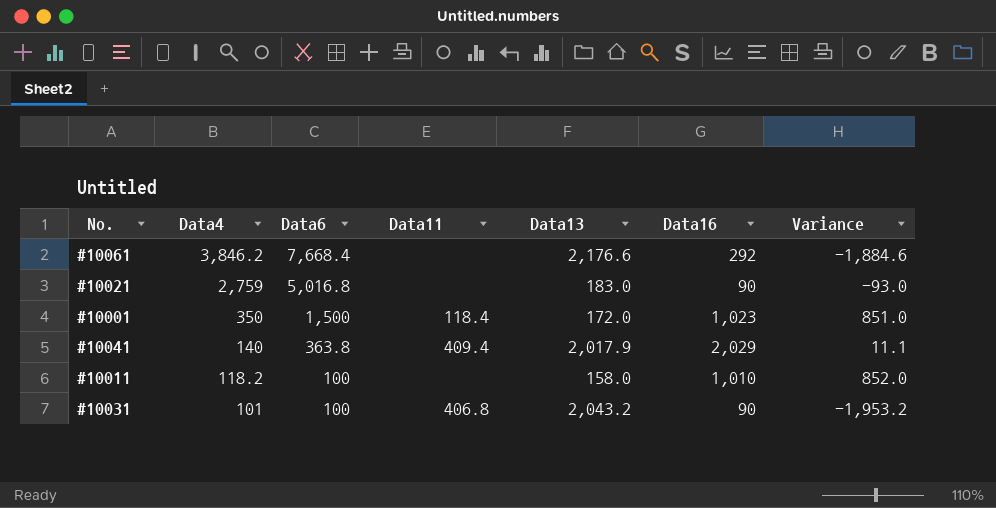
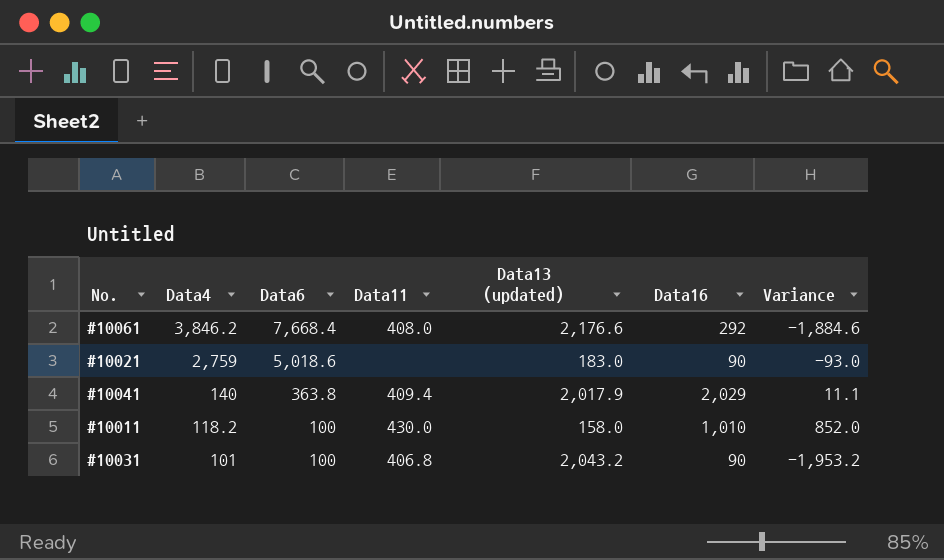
column name: Data13 -> Data13 (updated)
row #10001: 350 | 1,500 | 118.4 | 172.0 | 1,023 | 851.0 -> none
#10061 | Data11: none -> 408.0
#10021 | Data6: 5,016.8 -> 5,018.6
#10011 | Data11: none -> 430.0

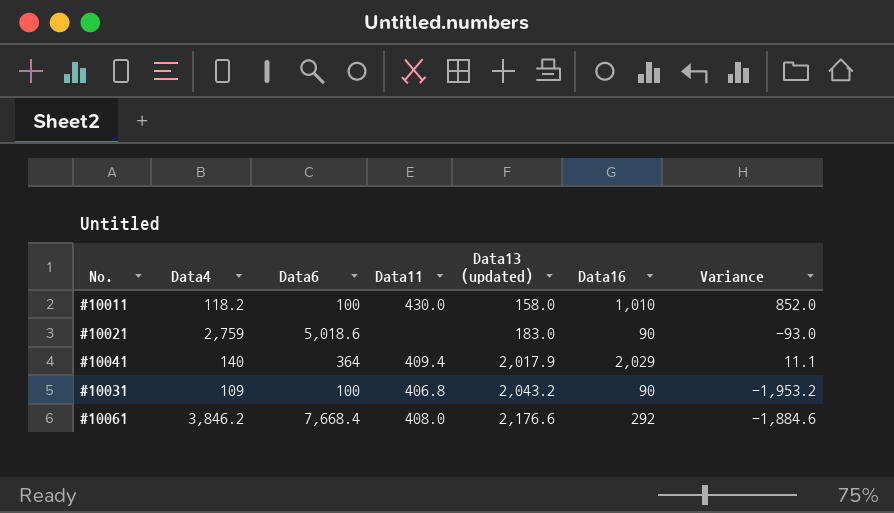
row order: Data4 descending -> Data13 (updated) ascending
#10041 | Data6: 363.8 -> 364
#10031 | Data4: 101 -> 109

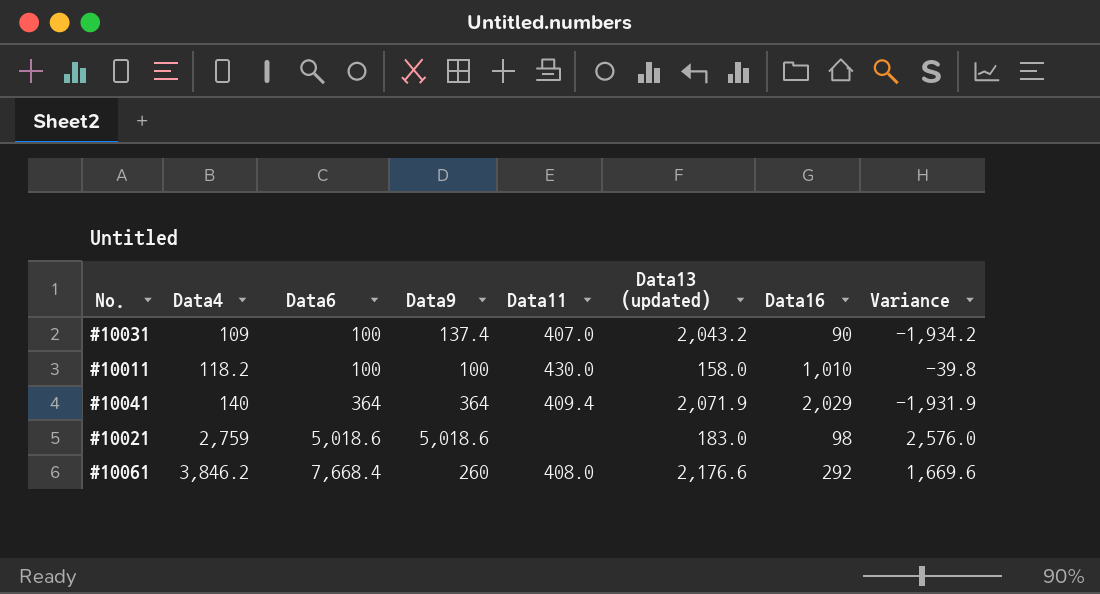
row order: Data13 (updated) ascending -> Data4 ascending
column Data9 | position: none -> 4
column Variance | formula: [Data16] - [Data13 (updated)] -> [Data4] - [Data13 (updated)]
#10031 | Data11: 406.8 -> 407.0
#10041 | Data13 (updated): 2,017.9 -> 2,071.9
#10021 | Data16: 90 -> 98

